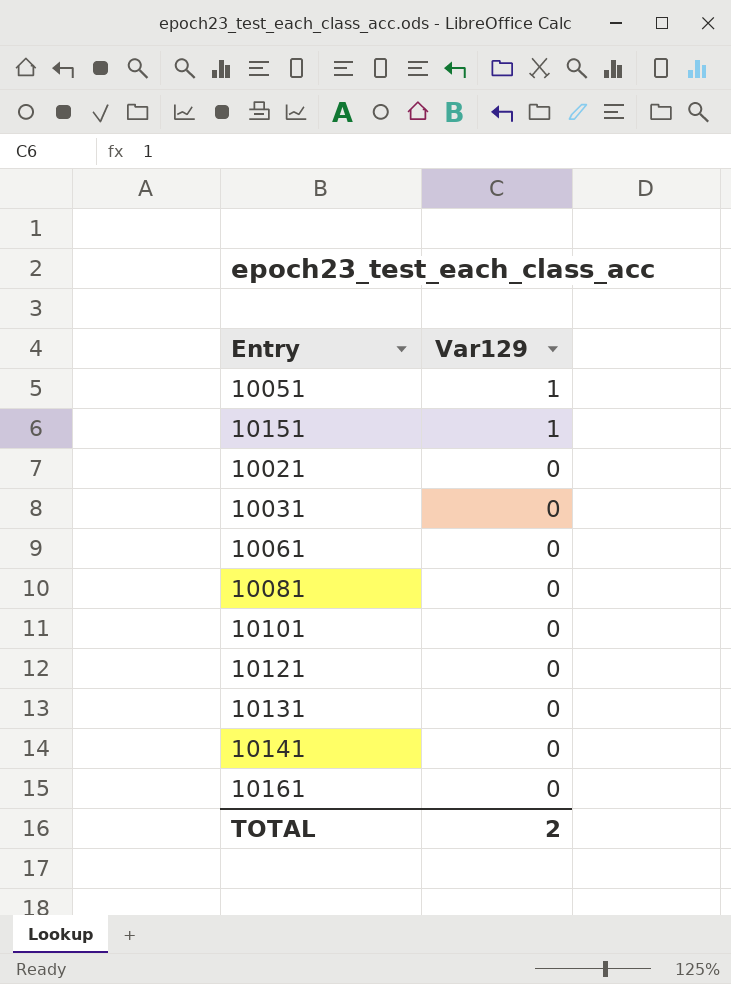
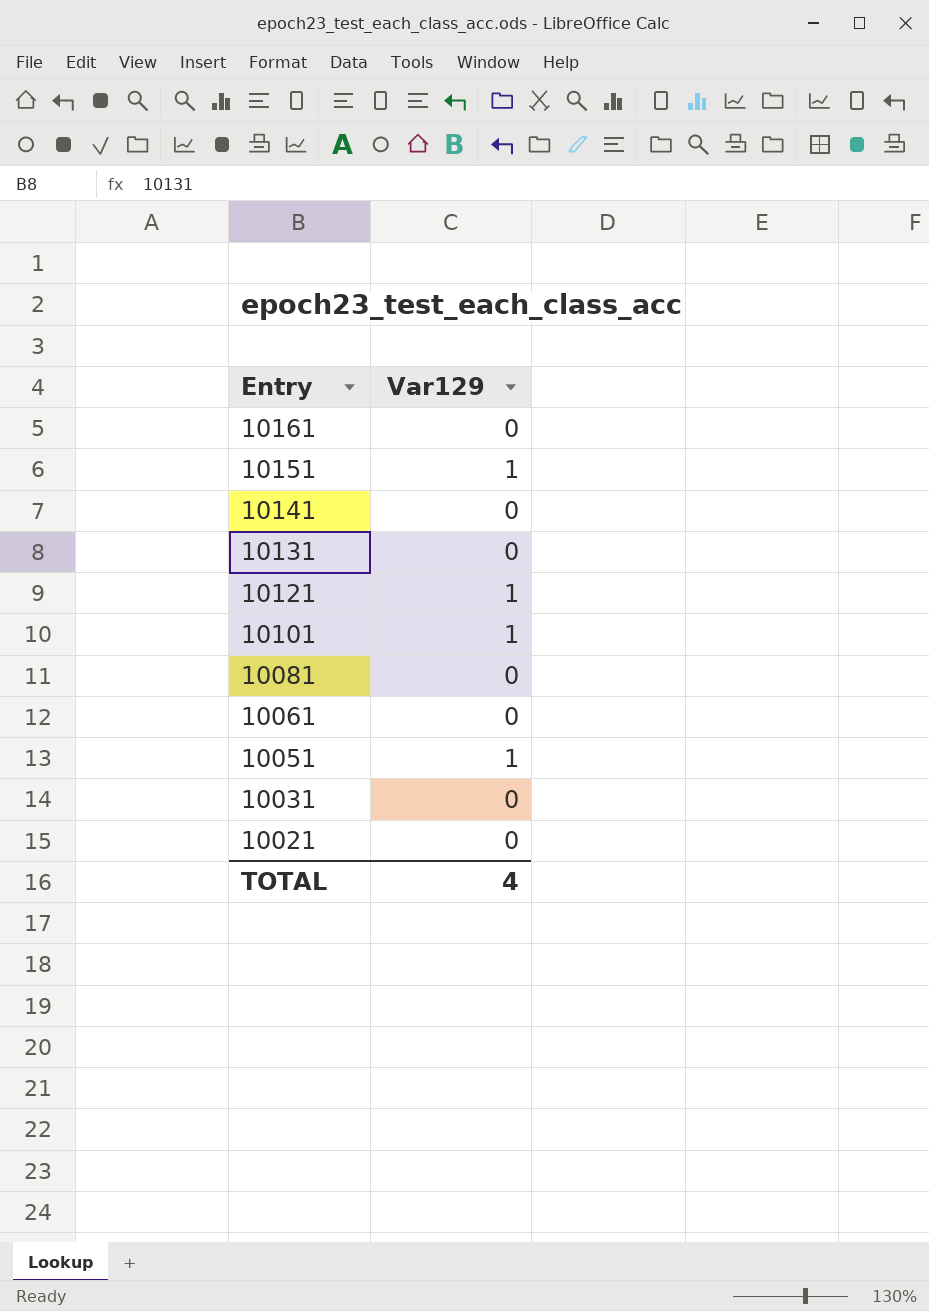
row order: Var129 descending -> Entry descending
10121 | Var129: 0 -> 1
10101 | Var129: 0 -> 1
TOTAL | Var129: 2 -> 4

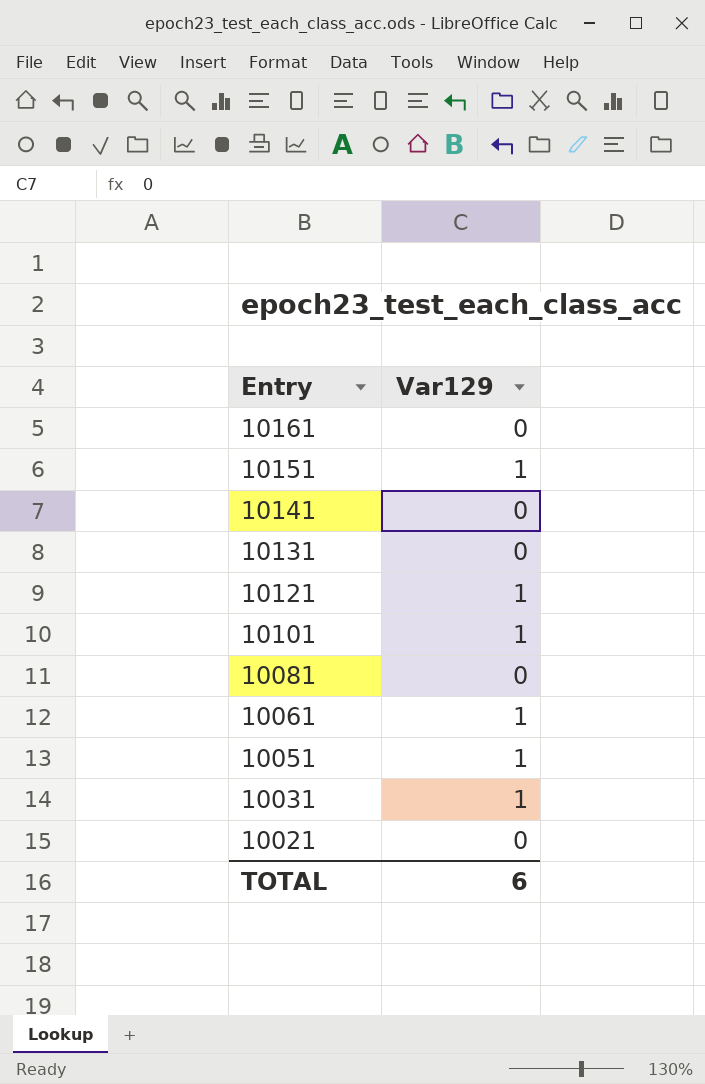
10061 | Var129: 0 -> 1
10031 | Var129: 0 -> 1
TOTAL | Var129: 4 -> 6

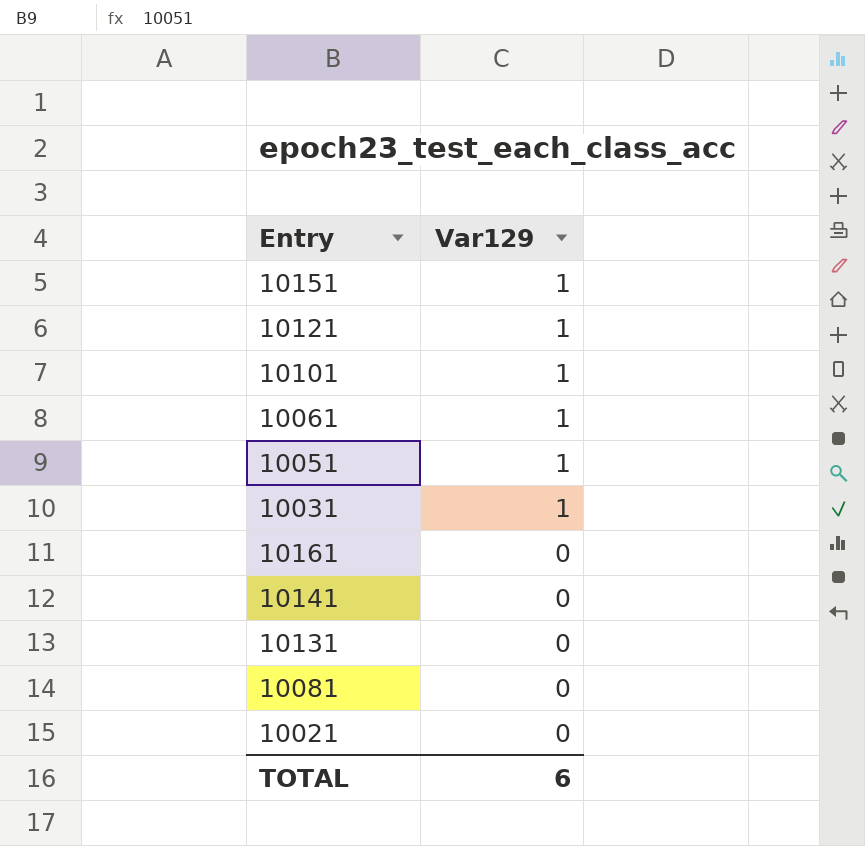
row order: Entry descending -> Var129 descending

